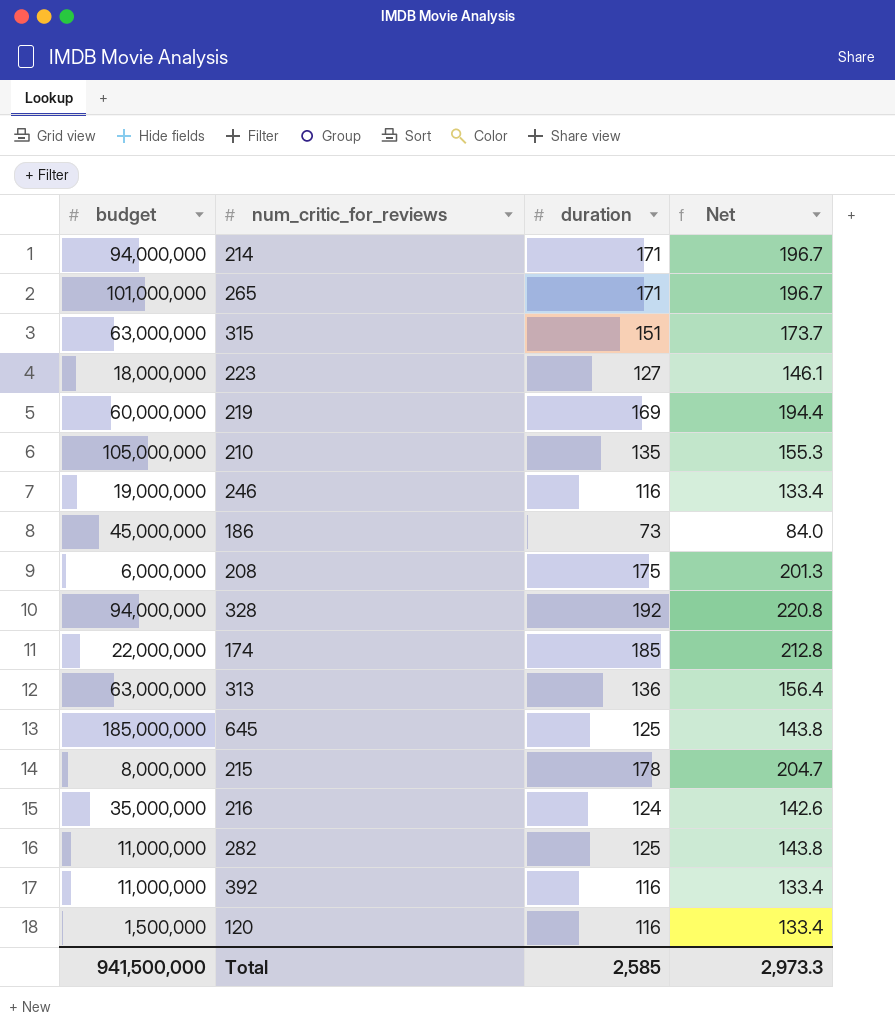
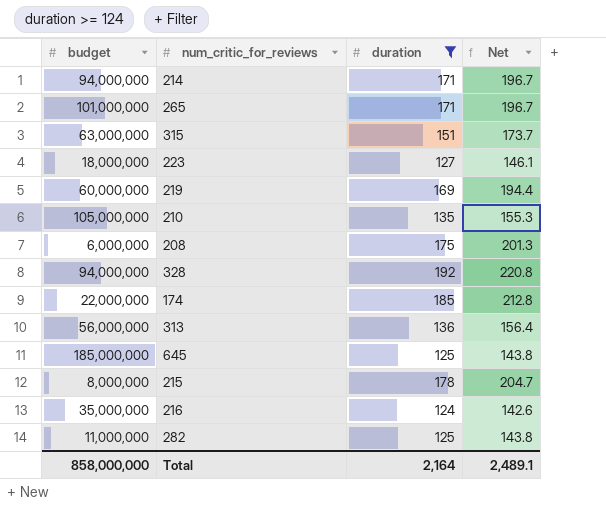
filter: none -> duration >= 124
313 | budget: 63,000,000 -> 56,000,000
Total | budget: 941,500,000 -> 858,000,000
Total | duration: 2,585 -> 2,164
Total | Net: 2,973.3 -> 2,489.1

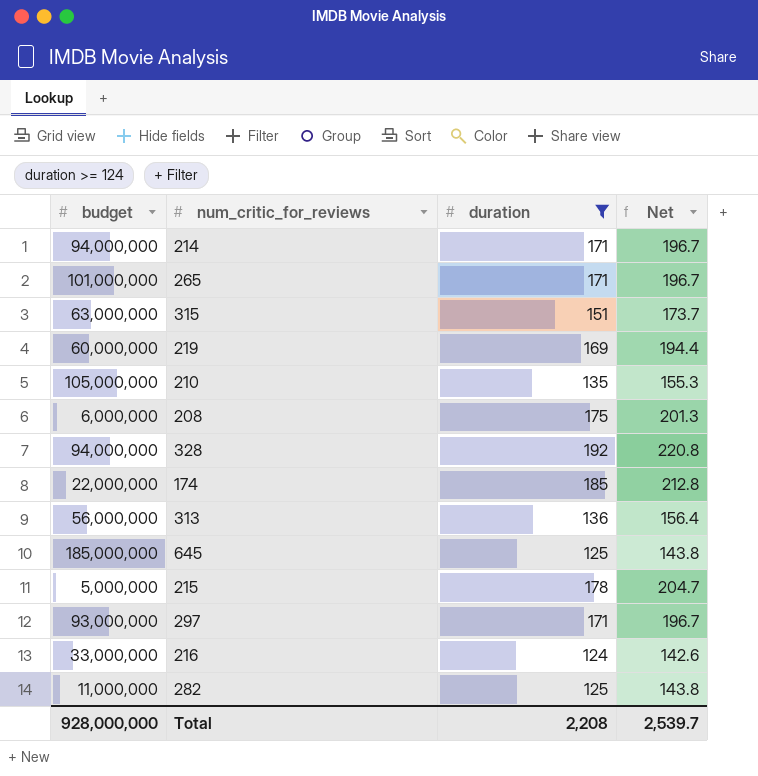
row 223: 18,000,000 | 127 | 146.1 -> none
215 | budget: 8,000,000 -> 5,000,000
row 297: none -> 93,000,000 | 171 | 196.7
216 | budget: 35,000,000 -> 33,000,000
Total | budget: 858,000,000 -> 928,000,000
Total | duration: 2,164 -> 2,208
Total | Net: 2,489.1 -> 2,539.7

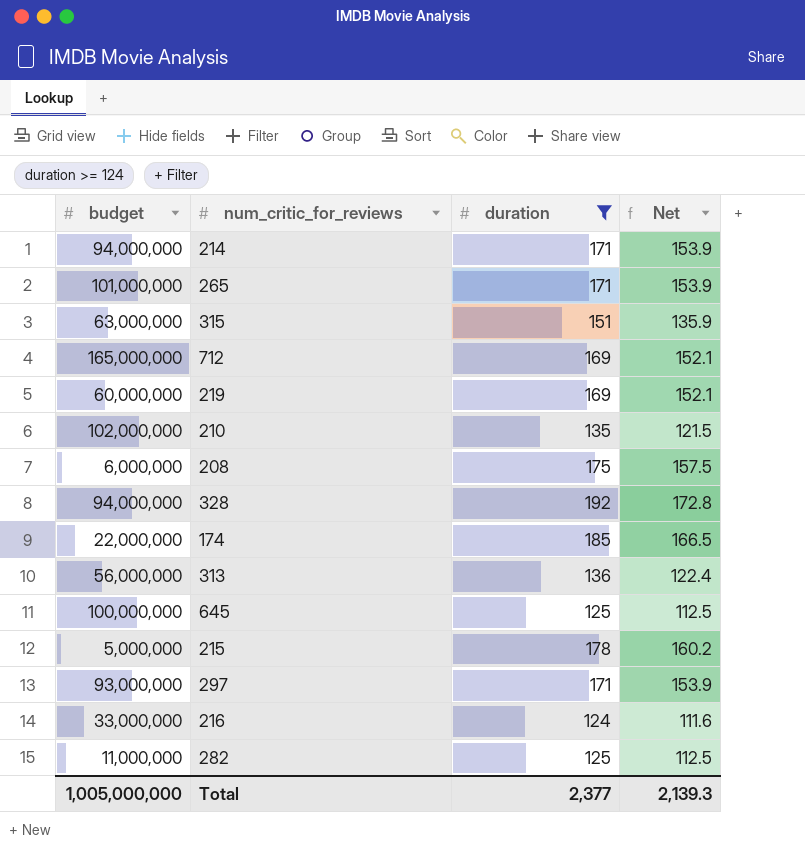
column Net | formula: [duration] * 1.15 -> [duration] * 0.9
row 712: none -> 165,000,000 | 169 | 152.1
210 | budget: 105,000,000 -> 102,000,000
645 | budget: 185,000,000 -> 100,000,000
Total | budget: 928,000,000 -> 1,005,000,000
Total | duration: 2,208 -> 2,377
Total | Net: 2,539.7 -> 2,139.3

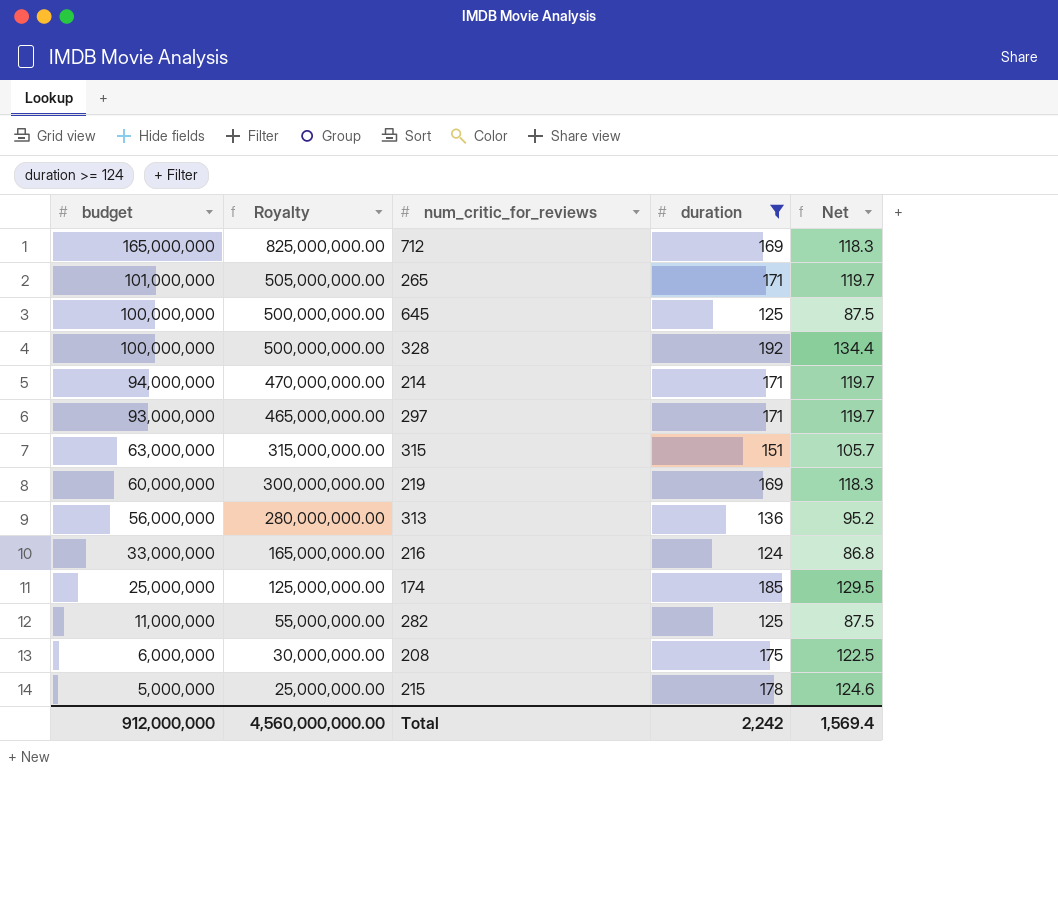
row order: none -> budget descending
column Royalty | formula: none -> [budget] * 5
column Net | formula: [duration] * 0.9 -> [duration] * 0.7
row 210: 102,000,000 | 135 | 121.5 -> none
328 | budget: 94,000,000 -> 100,000,000
174 | budget: 22,000,000 -> 25,000,000
Total | budget: 1,005,000,000 -> 912,000,000
Total | duration: 2,377 -> 2,242
Total | Net: 2,139.3 -> 1,569.4

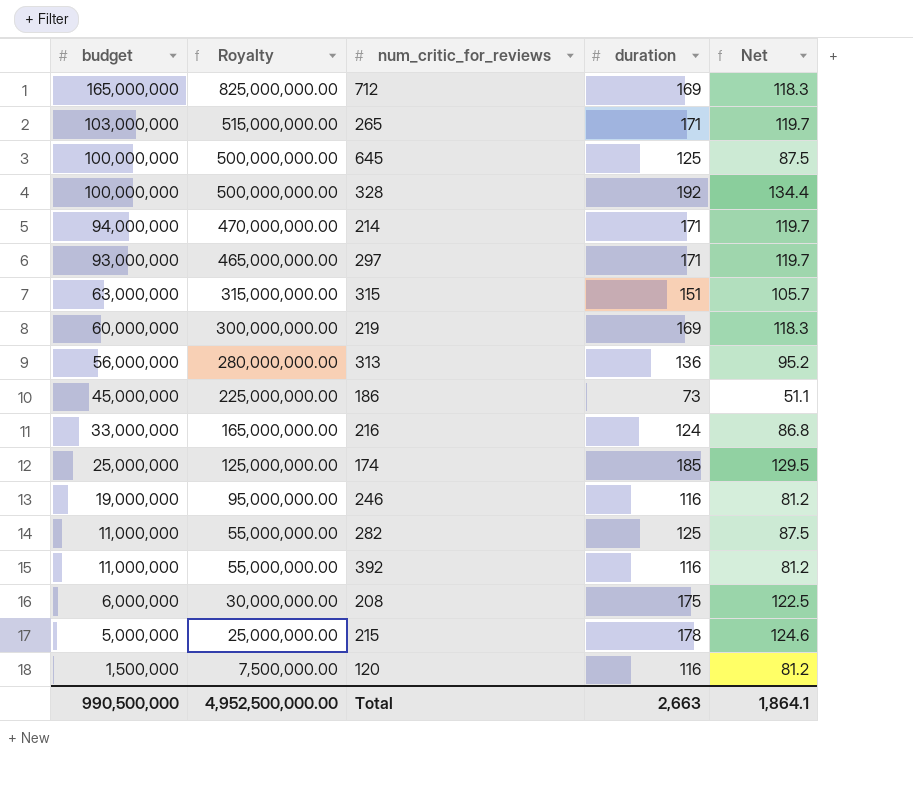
filter: duration >= 124 -> none
265 | budget: 101,000,000 -> 103,000,000
265 | Royalty: 505,000,000.00 -> 515,000,000.00
Total | budget: 912,000,000 -> 990,500,000
Total | Royalty: 4,560,000,000.00 -> 4,952,500,000.00
Total | duration: 2,242 -> 2,663
Total | Net: 1,569.4 -> 1,864.1

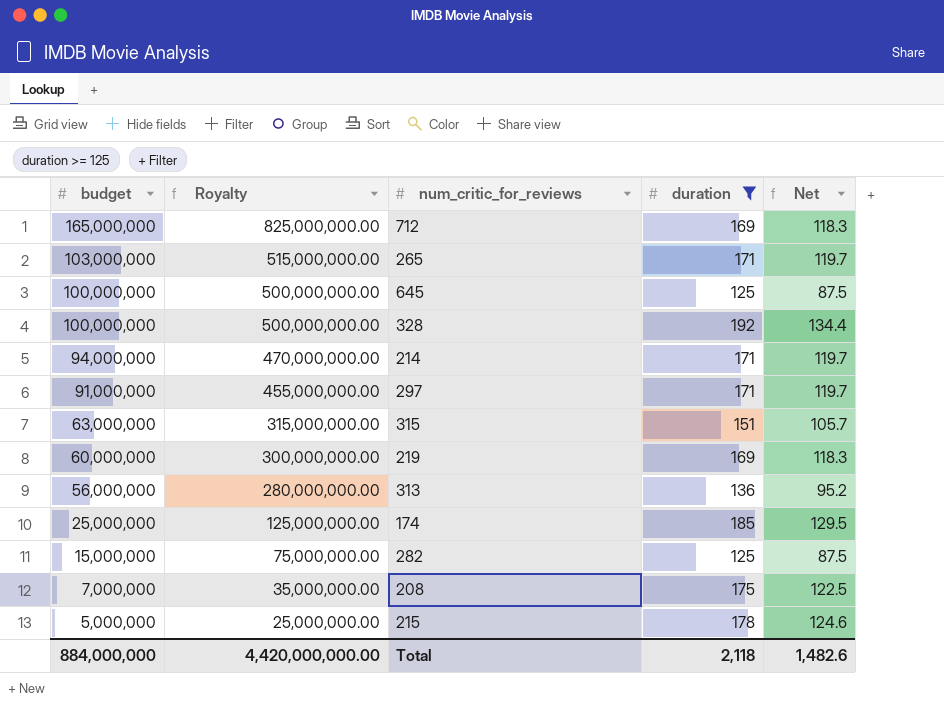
filter: none -> duration >= 125
297 | budget: 93,000,000 -> 91,000,000
297 | Royalty: 465,000,000.00 -> 455,000,000.00
282 | budget: 11,000,000 -> 15,000,000
282 | Royalty: 55,000,000.00 -> 75,000,000.00
208 | budget: 6,000,000 -> 7,000,000
208 | Royalty: 30,000,000.00 -> 35,000,000.00
Total | budget: 990,500,000 -> 884,000,000
Total | Royalty: 4,952,500,000.00 -> 4,420,000,000.00
Total | duration: 2,663 -> 2,118
Total | Net: 1,864.1 -> 1,482.6

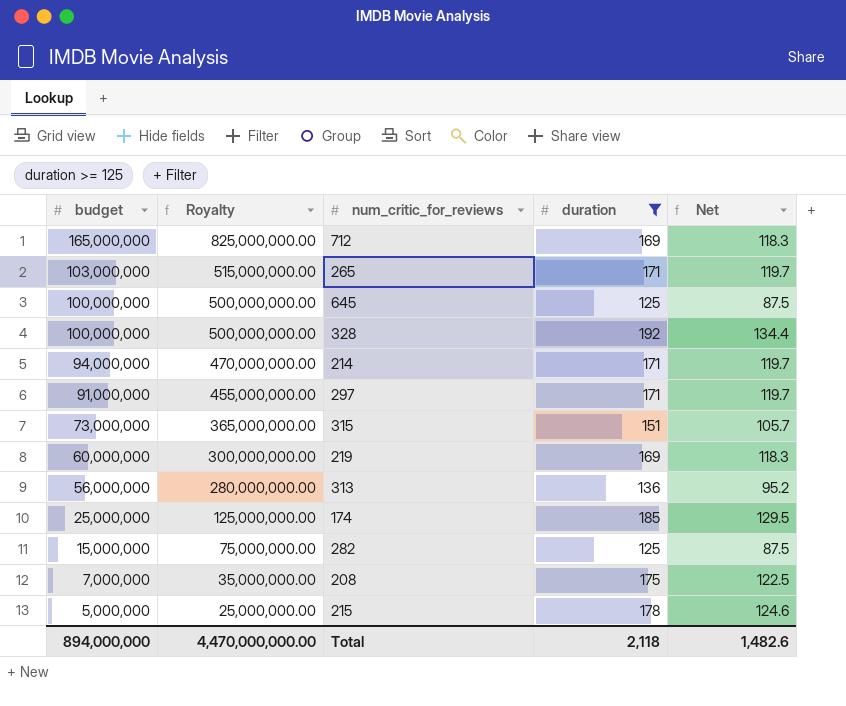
315 | budget: 63,000,000 -> 73,000,000
315 | Royalty: 315,000,000.00 -> 365,000,000.00
Total | budget: 884,000,000 -> 894,000,000
Total | Royalty: 4,420,000,000.00 -> 4,470,000,000.00

